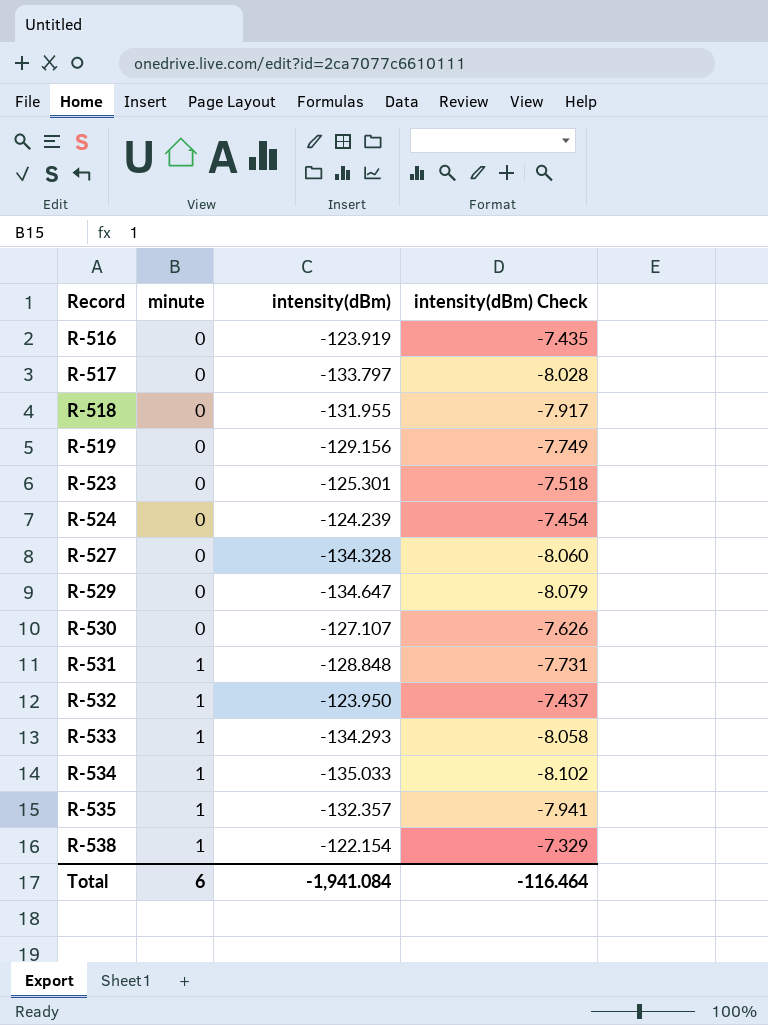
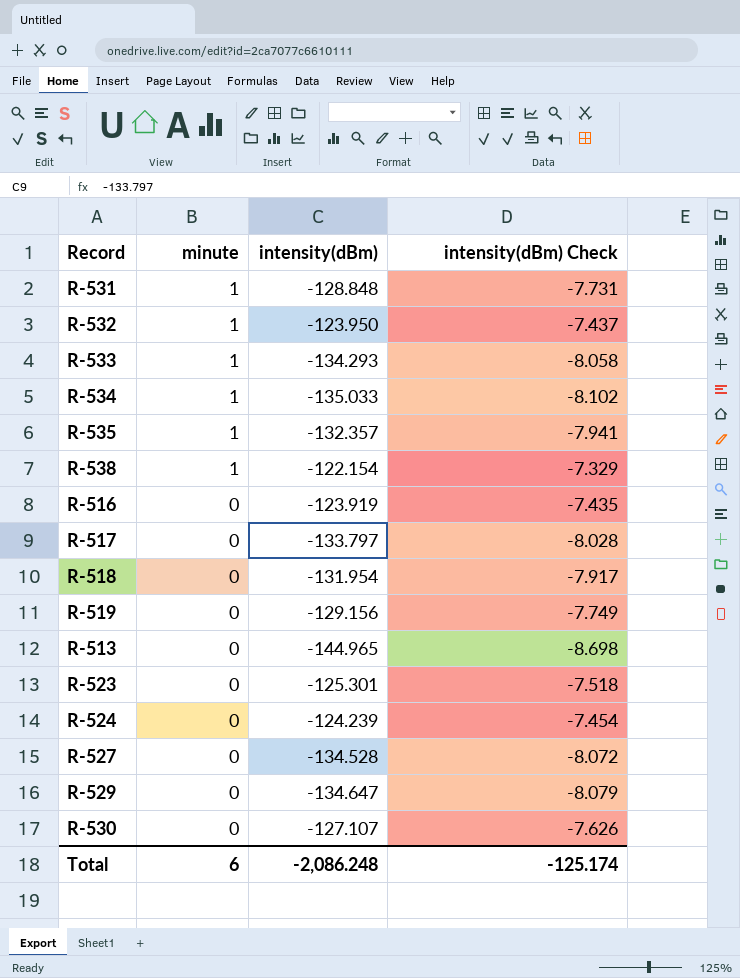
row order: Record ascending -> minute descending
R-518 | intensity(dBm): -131.955 -> -131.954
row R-513: none -> 0 | -144.965 | -8.698
R-527 | intensity(dBm): -134.328 -> -134.528
R-527 | intensity(dBm) Check: -8.060 -> -8.072
Total | intensity(dBm): -1,941.084 -> -2,086.248
Total | intensity(dBm) Check: -116.464 -> -125.174

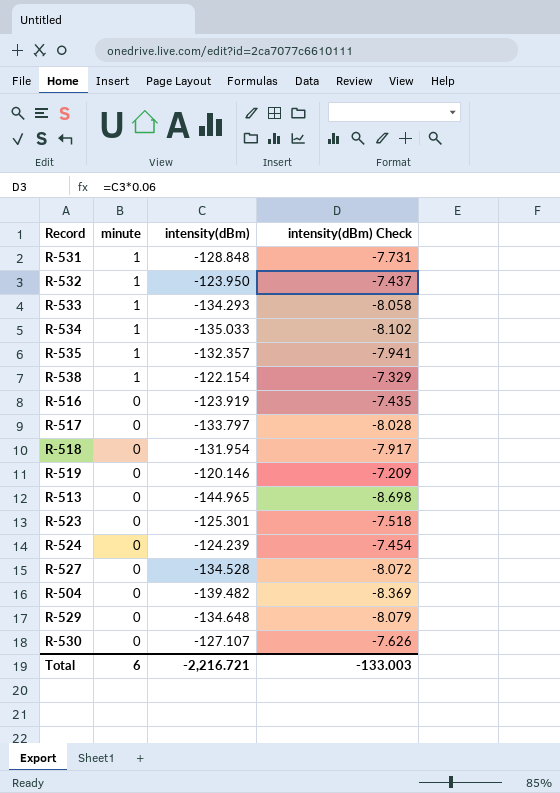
R-519 | intensity(dBm): -129.156 -> -120.146
R-519 | intensity(dBm) Check: -7.749 -> -7.209
row R-504: none -> 0 | -139.482 | -8.369
R-529 | intensity(dBm): -134.647 -> -134.648
Total | intensity(dBm): -2,086.248 -> -2,216.721
Total | intensity(dBm) Check: -125.174 -> -133.003

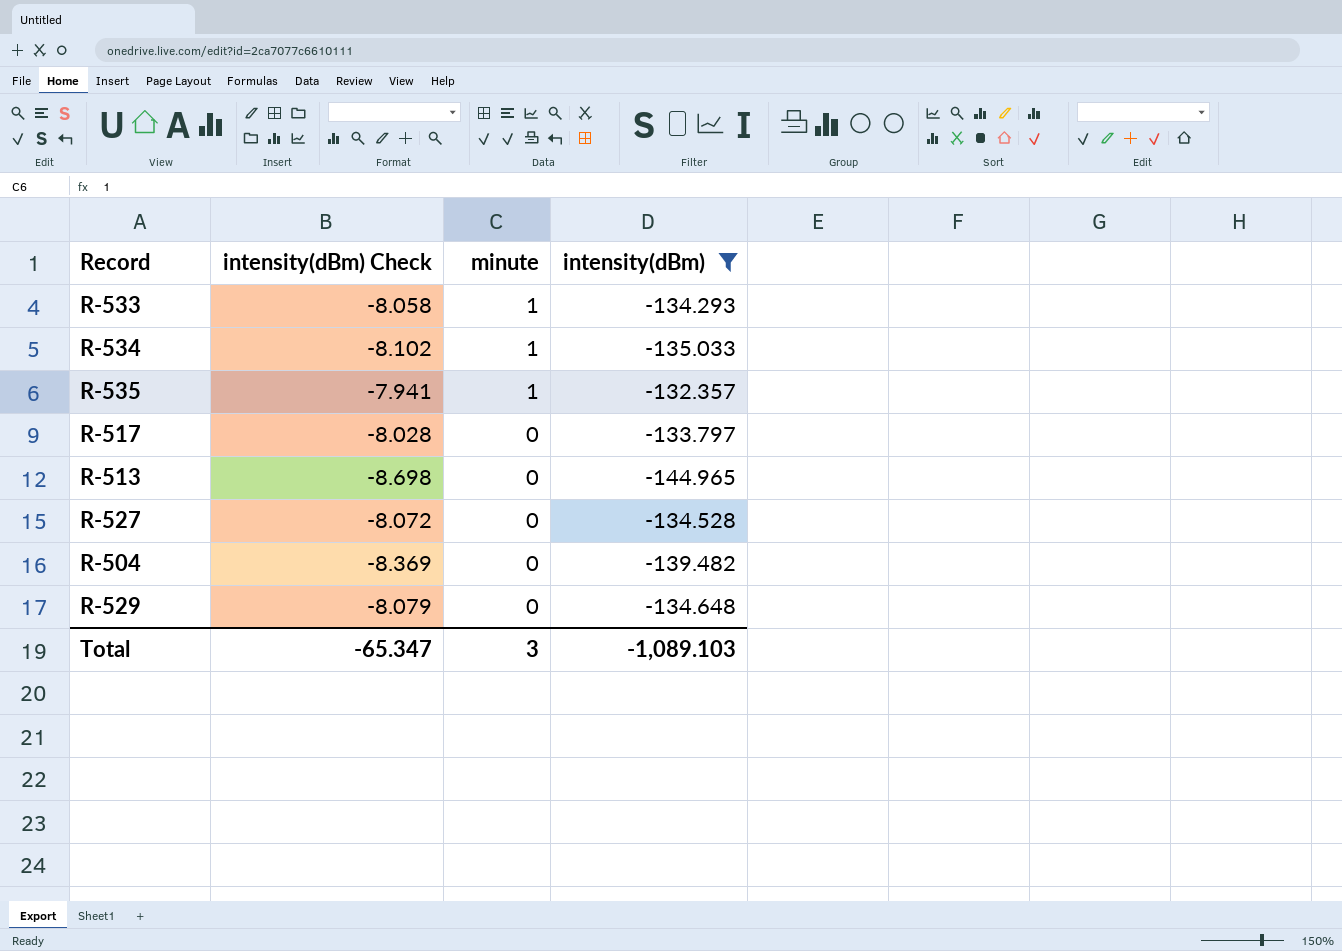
filter: none -> intensity(dBm) <= -132.357
column intensity(dBm) Check | position: 4 -> 2
Total | intensity(dBm) Check: -133.003 -> -65.347
Total | minute: 6 -> 3
Total | intensity(dBm): -2,216.721 -> -1,089.103

